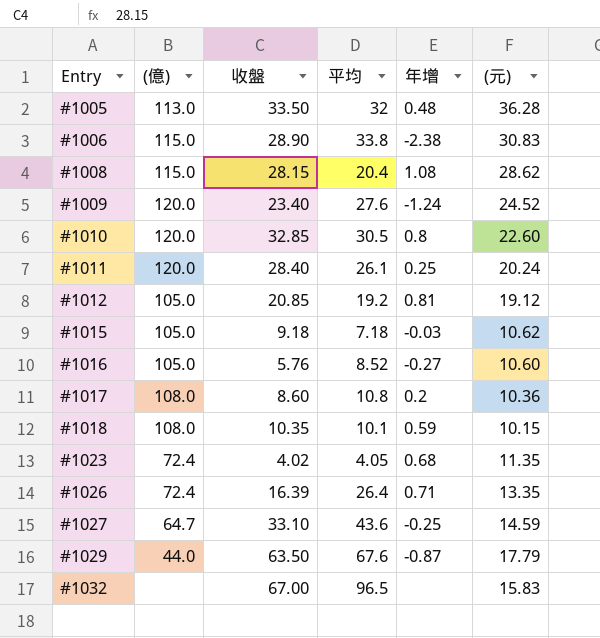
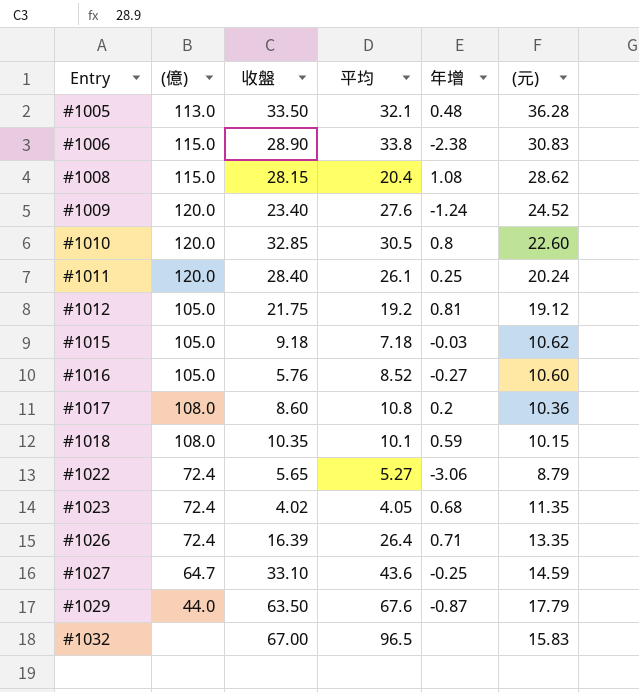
#1005 | 平均: 32 -> 32.1
#1012 | 收盤: 20.85 -> 21.75
row #1022: none -> 72.4 | 5.65 | 5.27 | -3.06 | 8.79

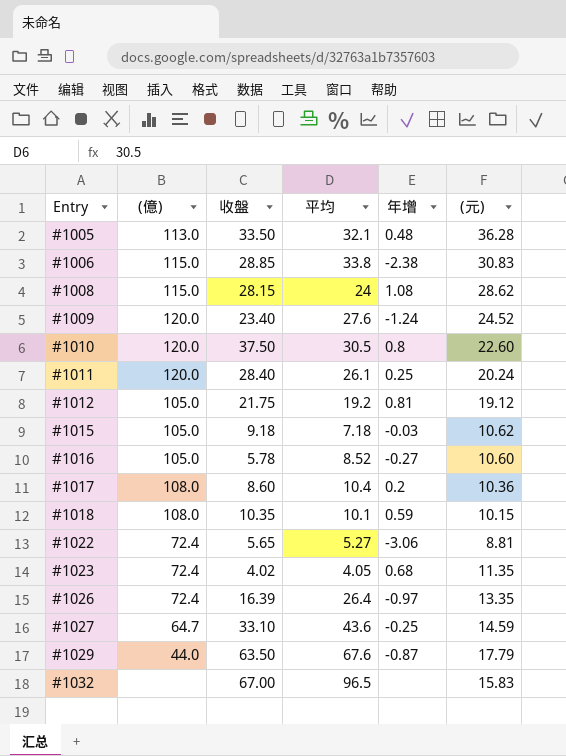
#1006 | 收盤: 28.90 -> 28.85
#1008 | 平均: 20.4 -> 24
#1010 | 收盤: 32.85 -> 37.50
#1016 | 收盤: 5.76 -> 5.78
#1017 | 平均: 10.8 -> 10.4
#1022 | (元): 8.79 -> 8.81
#1026 | 年增: 0.71 -> -0.97

